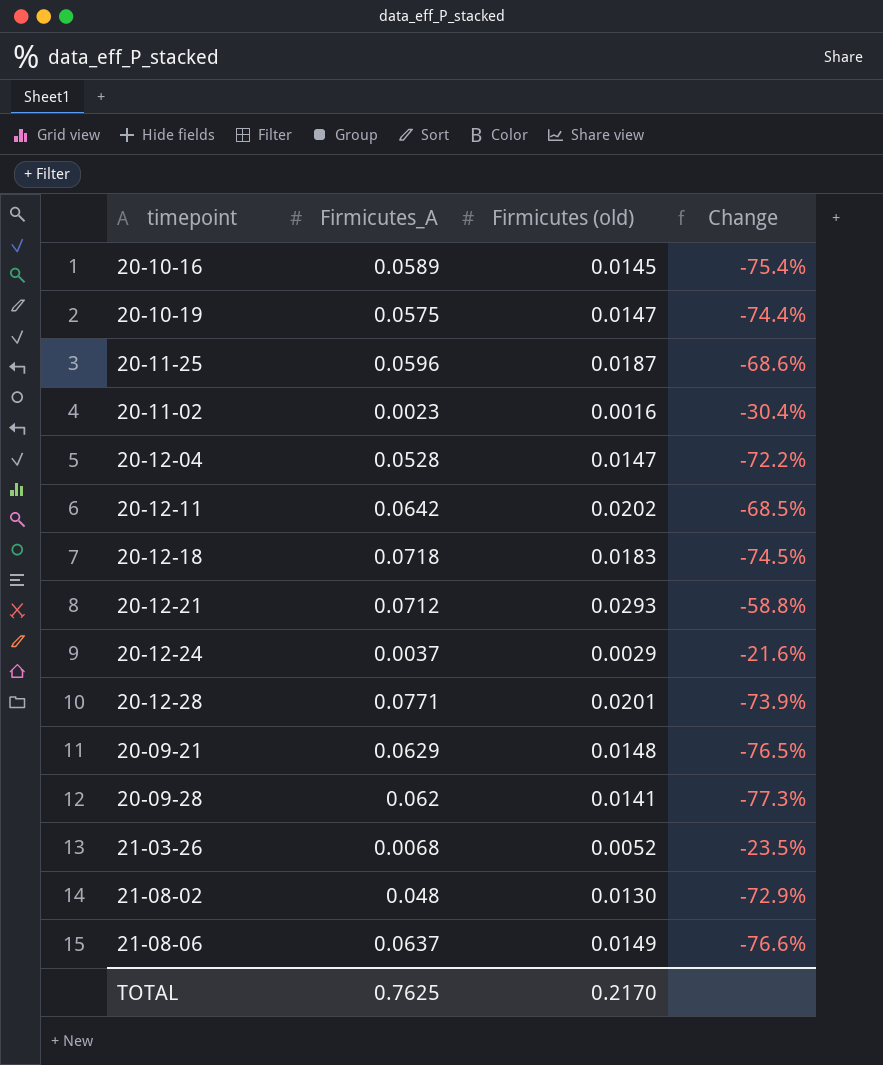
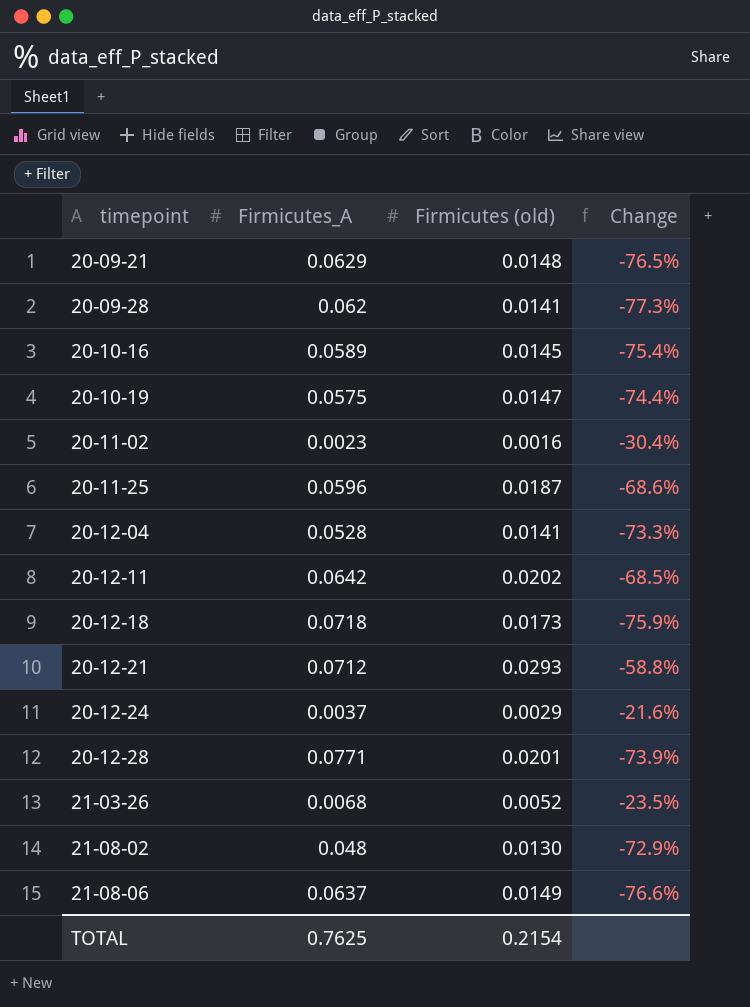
row order: none -> timepoint ascending
20-12-04 | Firmicutes (old): 0.0147 -> 0.0141
20-12-04 | Change: -72.2% -> -73.3%
20-12-18 | Firmicutes (old): 0.0183 -> 0.0173
20-12-18 | Change: -74.5% -> -75.9%
TOTAL | Firmicutes (old): 0.2170 -> 0.2154

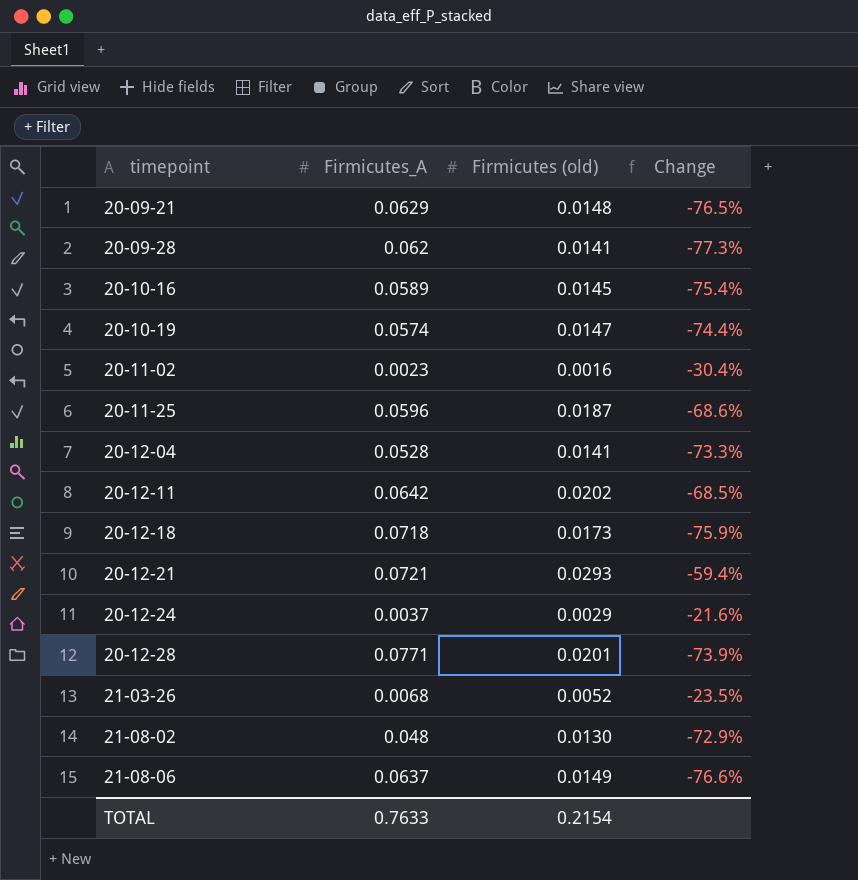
20-10-19 | Firmicutes_A: 0.0575 -> 0.0574
20-12-21 | Firmicutes_A: 0.0712 -> 0.0721
20-12-21 | Change: -58.8% -> -59.4%
TOTAL | Firmicutes_A: 0.7625 -> 0.7633

